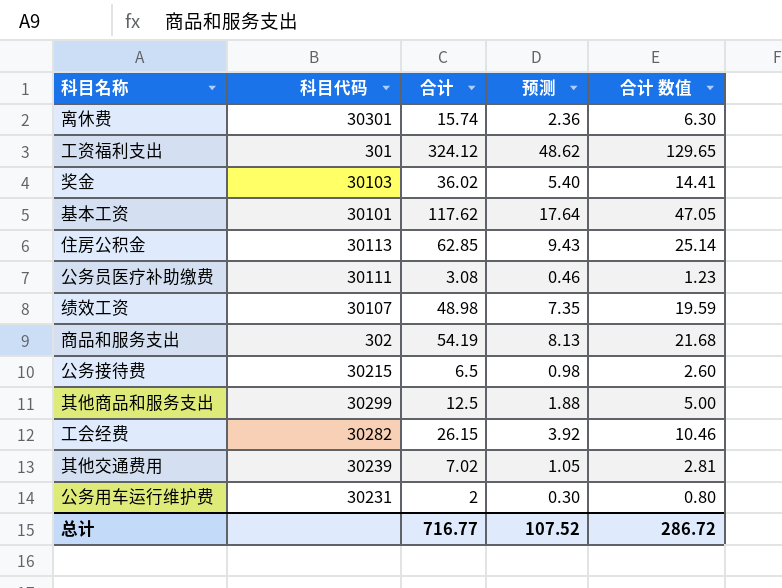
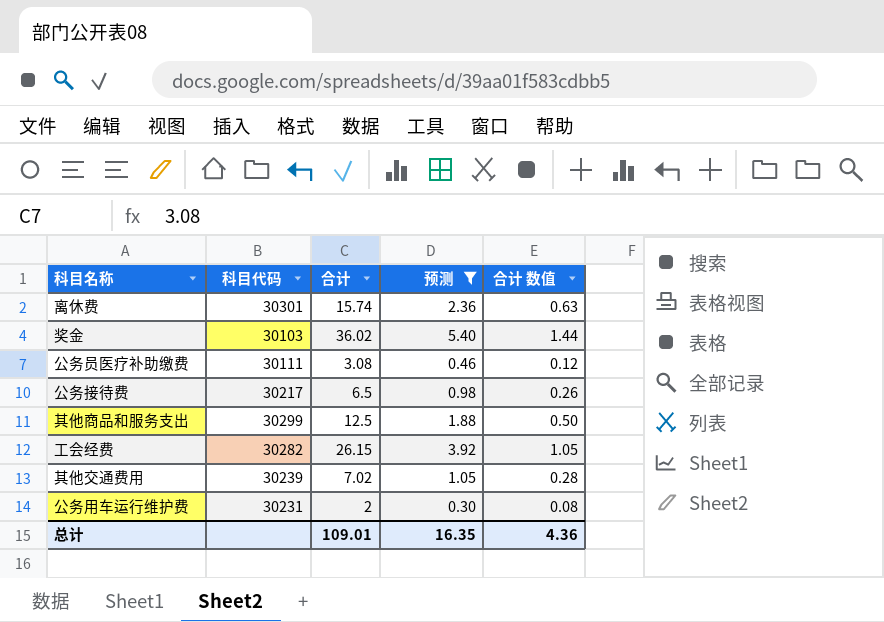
filter: none -> 预测 <= 5.40
column 合计 数值 | formula: [合计] * 0.4 -> [合计] * 0.04
公务接待费 | 科目代码: 30215 -> 30217
总计 | 合计: 716.77 -> 109.01
总计 | 预测: 107.52 -> 16.35
总计 | 合计 数值: 286.72 -> 4.36

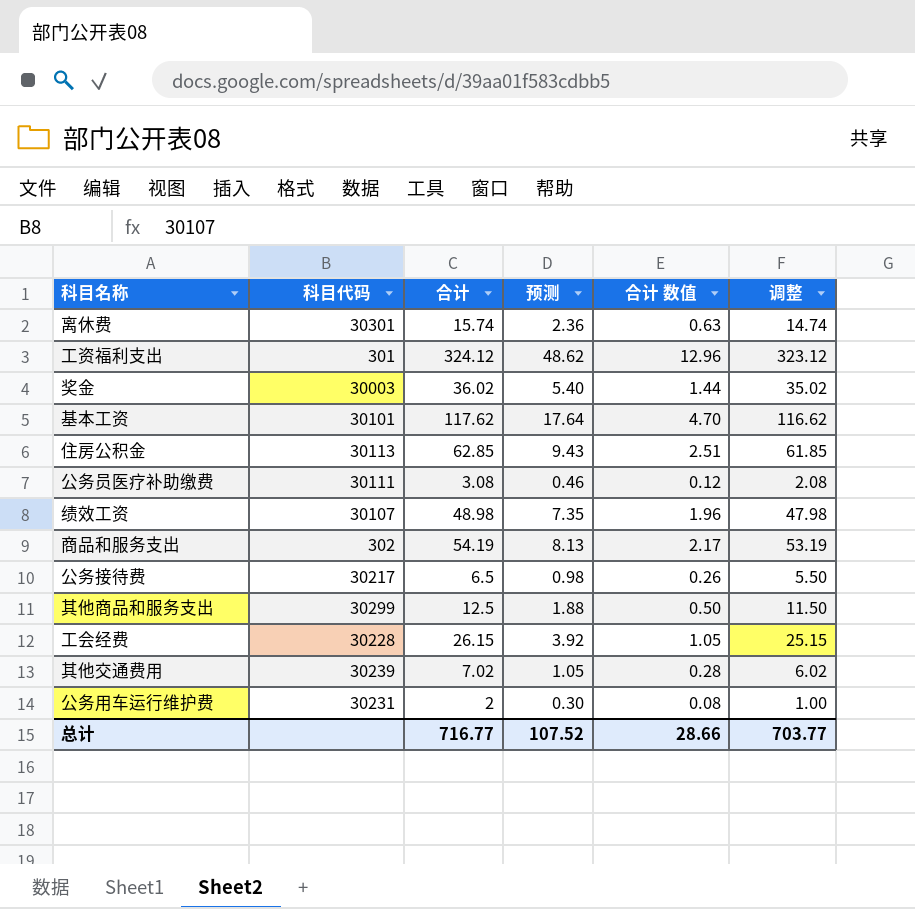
filter: 预测 <= 5.40 -> none
column 调整 | formula: none -> [合计] - 1
奖金 | 科目代码: 30103 -> 30003
工会经费 | 科目代码: 30282 -> 30228
总计 | 合计: 109.01 -> 716.77
总计 | 预测: 16.35 -> 107.52
总计 | 合计 数值: 4.36 -> 28.66

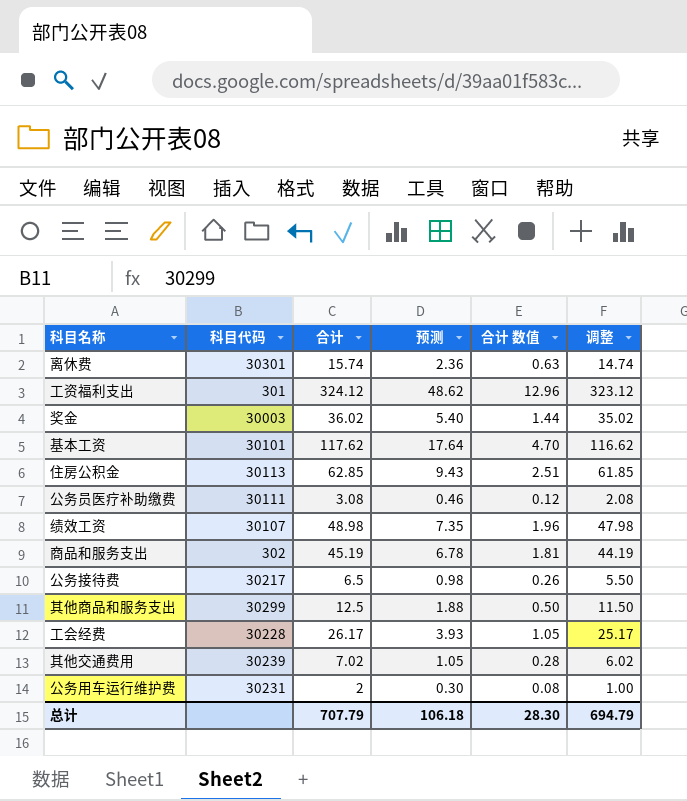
商品和服务支出 | 合计: 54.19 -> 45.19
商品和服务支出 | 预测: 8.13 -> 6.78
商品和服务支出 | 合计 数值: 2.17 -> 1.81
商品和服务支出 | 调整: 53.19 -> 44.19
工会经费 | 合计: 26.15 -> 26.17
工会经费 | 预测: 3.92 -> 3.93
工会经费 | 调整: 25.15 -> 25.17
总计 | 合计: 716.77 -> 707.79
总计 | 预测: 107.52 -> 106.18
总计 | 合计 数值: 28.66 -> 28.30
总计 | 调整: 703.77 -> 694.79

